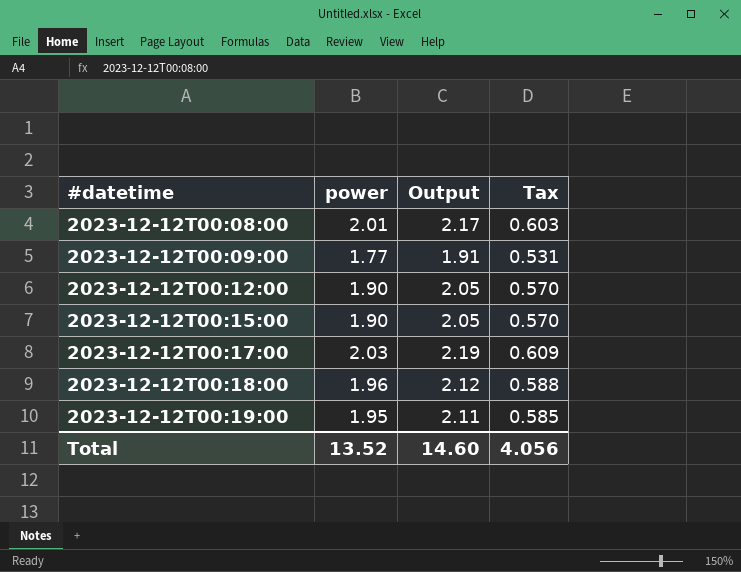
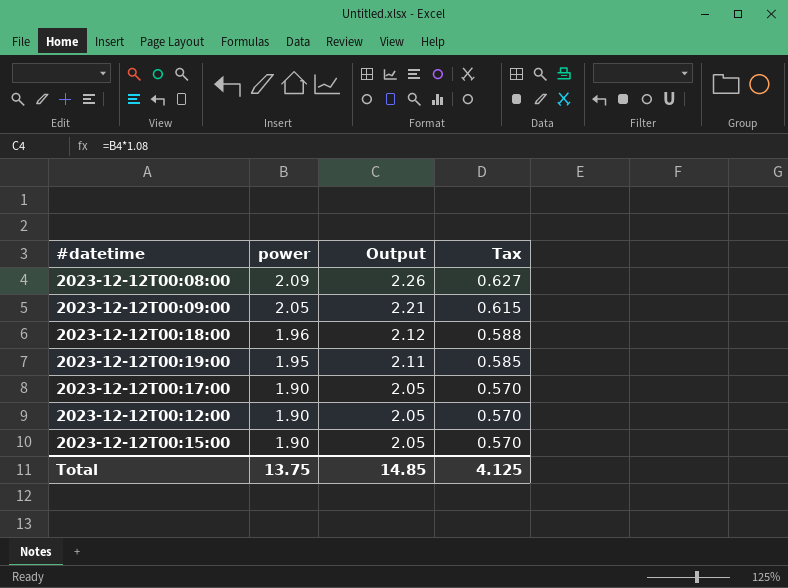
row order: #datetime ascending -> power descending
2023-12-12T00:08:00 | power: 2.01 -> 2.09
2023-12-12T00:08:00 | Output: 2.17 -> 2.26
2023-12-12T00:08:00 | Tax: 0.603 -> 0.627
2023-12-12T00:09:00 | power: 1.77 -> 2.05
2023-12-12T00:09:00 | Output: 1.91 -> 2.21
2023-12-12T00:09:00 | Tax: 0.531 -> 0.615
2023-12-12T00:17:00 | power: 2.03 -> 1.90
2023-12-12T00:17:00 | Output: 2.19 -> 2.05
2023-12-12T00:17:00 | Tax: 0.609 -> 0.570
Total | power: 13.52 -> 13.75
Total | Output: 14.60 -> 14.85
Total | Tax: 4.056 -> 4.125

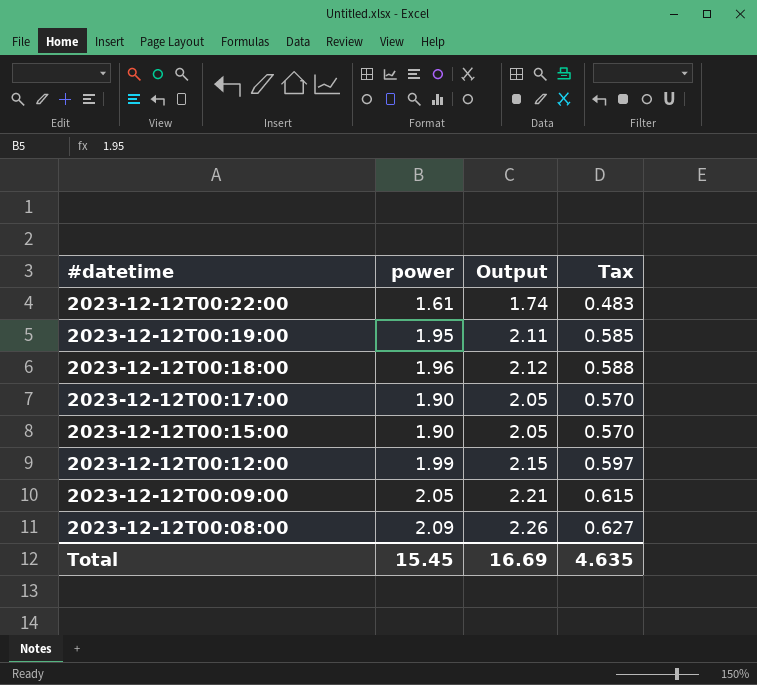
row order: power descending -> #datetime descending
row 2023-12-12T00:22:00: none -> 1.61 | 1.74 | 0.483
2023-12-12T00:12:00 | power: 1.90 -> 1.99
2023-12-12T00:12:00 | Output: 2.05 -> 2.15
2023-12-12T00:12:00 | Tax: 0.570 -> 0.597
Total | power: 13.75 -> 15.45
Total | Output: 14.85 -> 16.69
Total | Tax: 4.125 -> 4.635

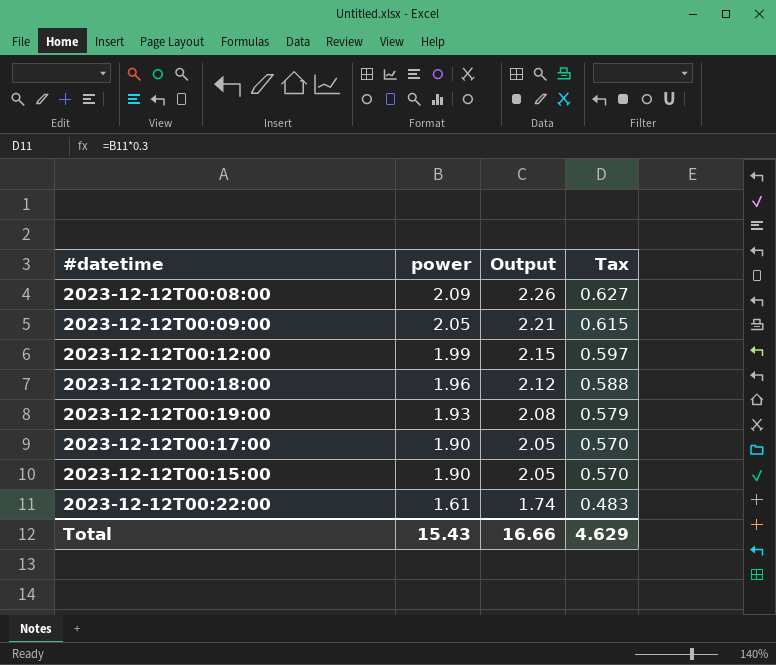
row order: #datetime descending -> power descending
2023-12-12T00:19:00 | power: 1.95 -> 1.93
2023-12-12T00:19:00 | Output: 2.11 -> 2.08
2023-12-12T00:19:00 | Tax: 0.585 -> 0.579
Total | power: 15.45 -> 15.43
Total | Output: 16.69 -> 16.66
Total | Tax: 4.635 -> 4.629

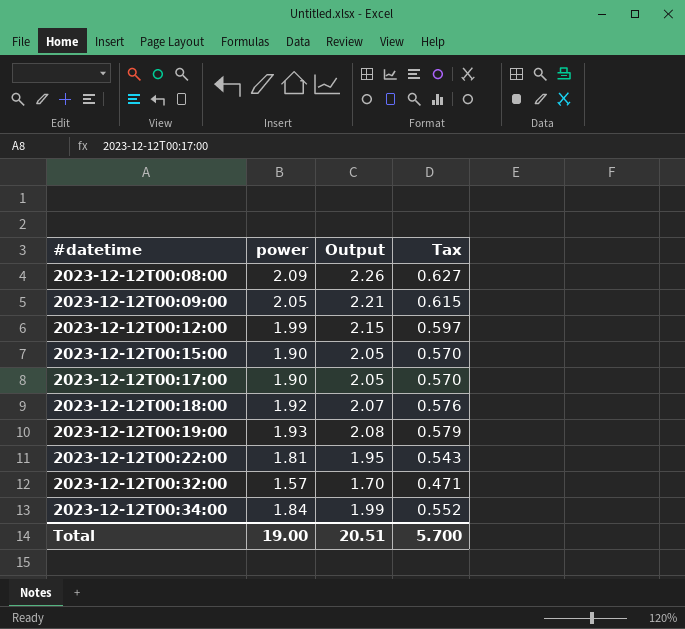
row order: power descending -> #datetime ascending
2023-12-12T00:18:00 | power: 1.96 -> 1.92
2023-12-12T00:18:00 | Output: 2.12 -> 2.07
2023-12-12T00:18:00 | Tax: 0.588 -> 0.576
2023-12-12T00:22:00 | power: 1.61 -> 1.81
2023-12-12T00:22:00 | Output: 1.74 -> 1.95
2023-12-12T00:22:00 | Tax: 0.483 -> 0.543
row 2023-12-12T00:32:00: none -> 1.57 | 1.70 | 0.471
row 2023-12-12T00:34:00: none -> 1.84 | 1.99 | 0.552
Total | power: 15.43 -> 19.00
Total | Output: 16.66 -> 20.51
Total | Tax: 4.629 -> 5.700

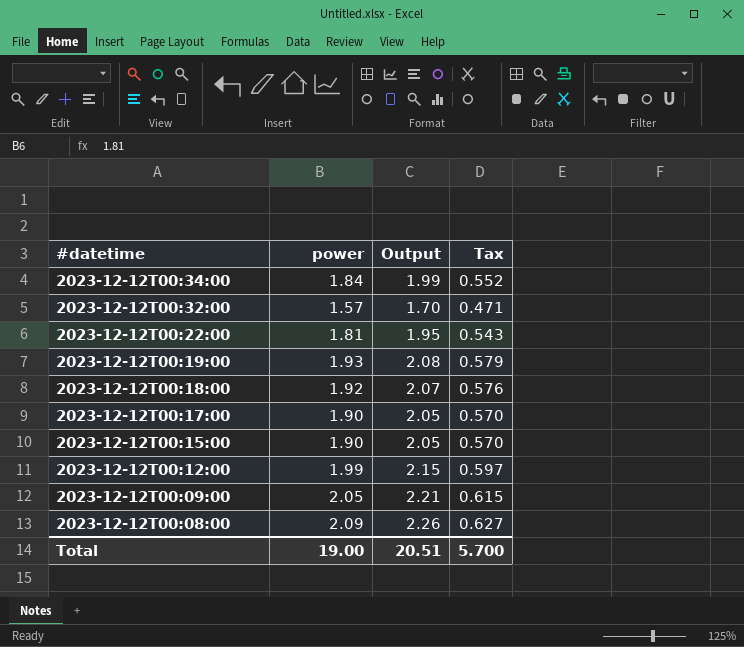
row order: #datetime ascending -> #datetime descending

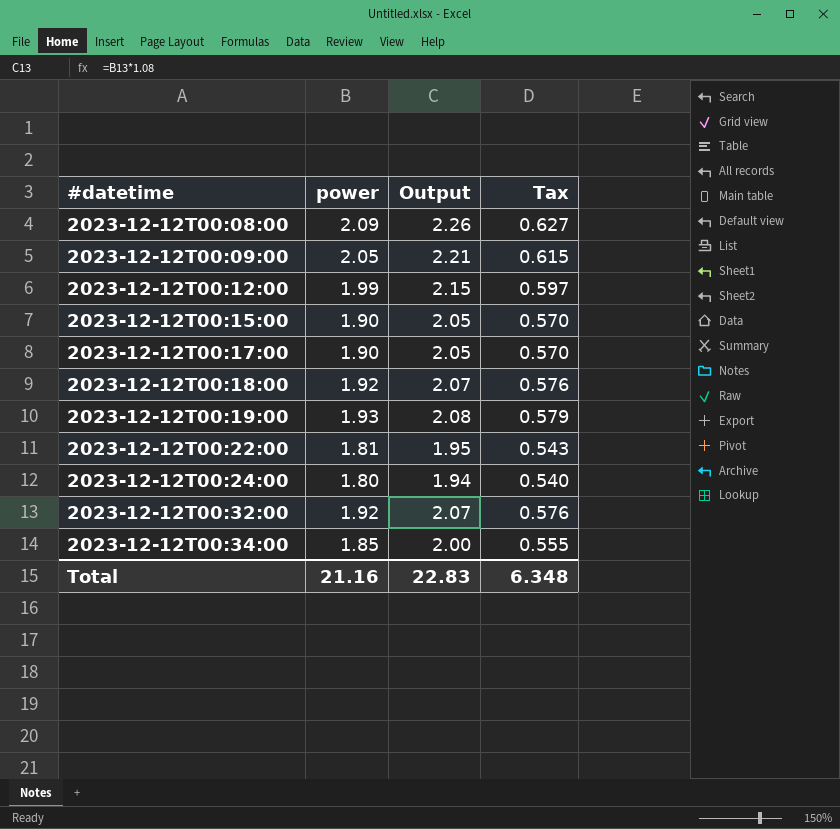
row order: #datetime descending -> #datetime ascending
row 2023-12-12T00:24:00: none -> 1.80 | 1.94 | 0.540
2023-12-12T00:32:00 | power: 1.57 -> 1.92
2023-12-12T00:32:00 | Output: 1.70 -> 2.07
2023-12-12T00:32:00 | Tax: 0.471 -> 0.576
2023-12-12T00:34:00 | power: 1.84 -> 1.85
2023-12-12T00:34:00 | Output: 1.99 -> 2.00
2023-12-12T00:34:00 | Tax: 0.552 -> 0.555
Total | power: 19.00 -> 21.16
Total | Output: 20.51 -> 22.83
Total | Tax: 5.700 -> 6.348

